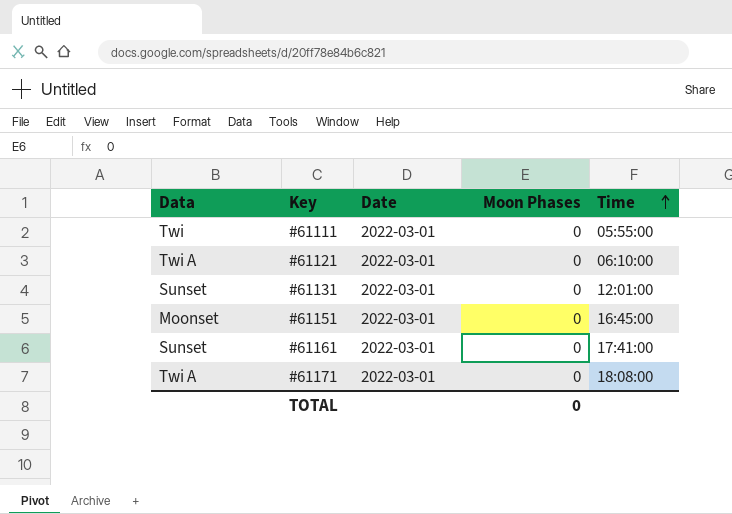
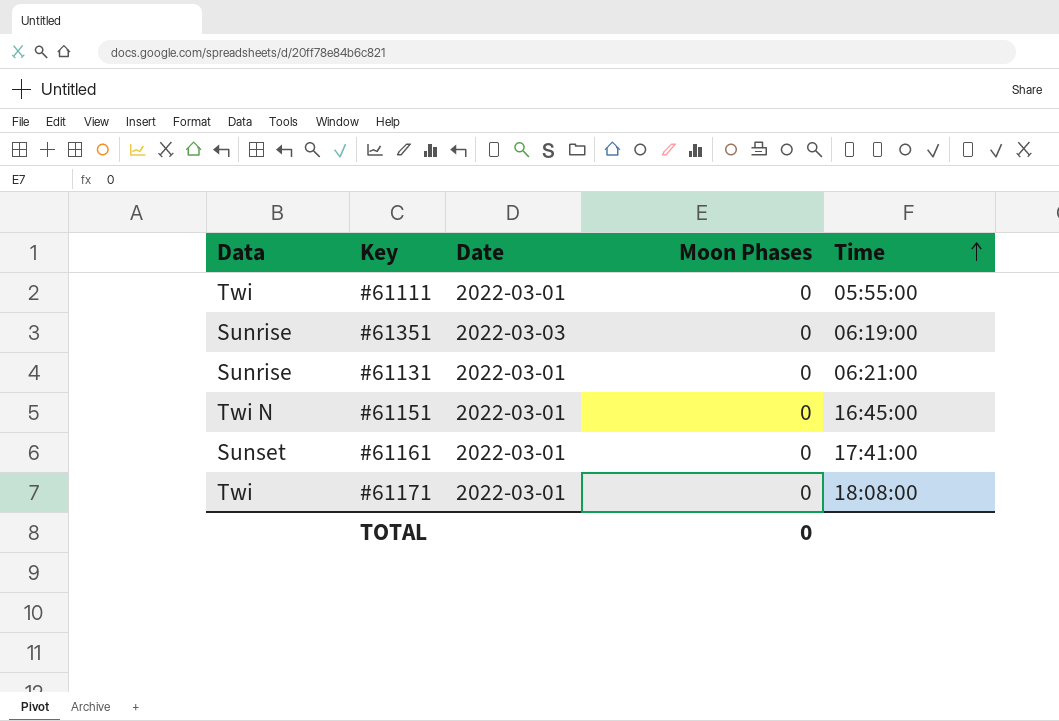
row #61121: Twi A | 2022-03-01 | 0 | 06:10:00 -> none
row #61351: none -> Sunrise | 2022-03-03 | 0 | 06:19:00
#61131 | Data: Sunset -> Sunrise
#61131 | Time: 12:01:00 -> 06:21:00
#61151 | Data: Moonset -> Twi N
#61171 | Data: Twi A -> Twi

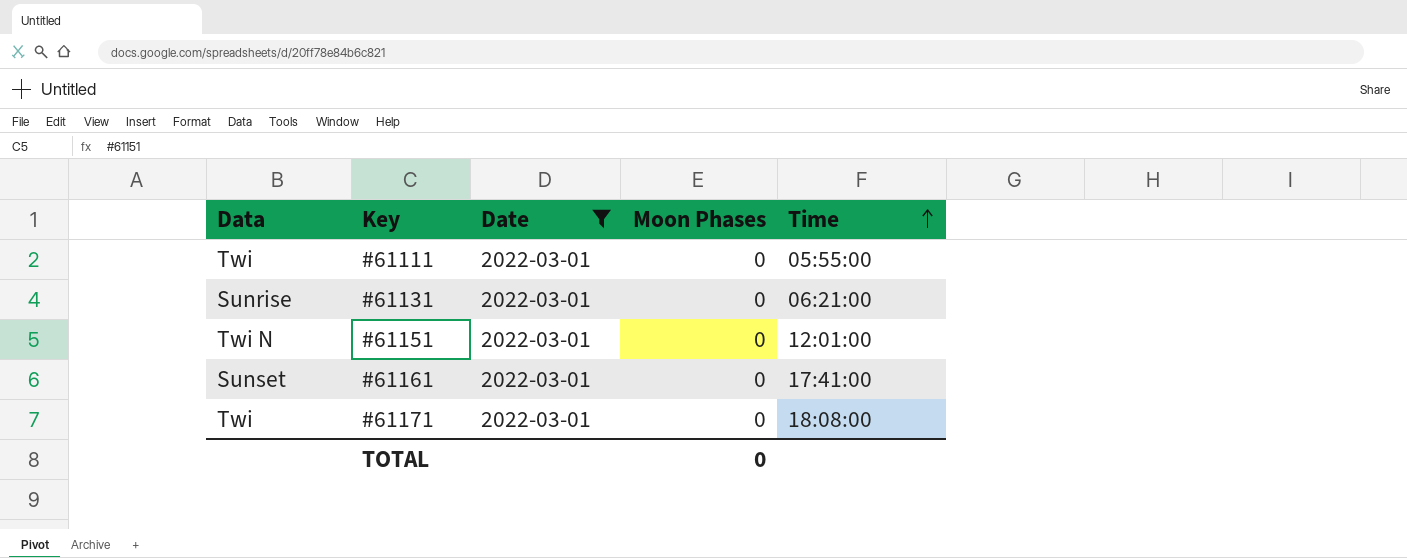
filter: none -> Date = 2022-03-01
#61151 | Time: 16:45:00 -> 12:01:00

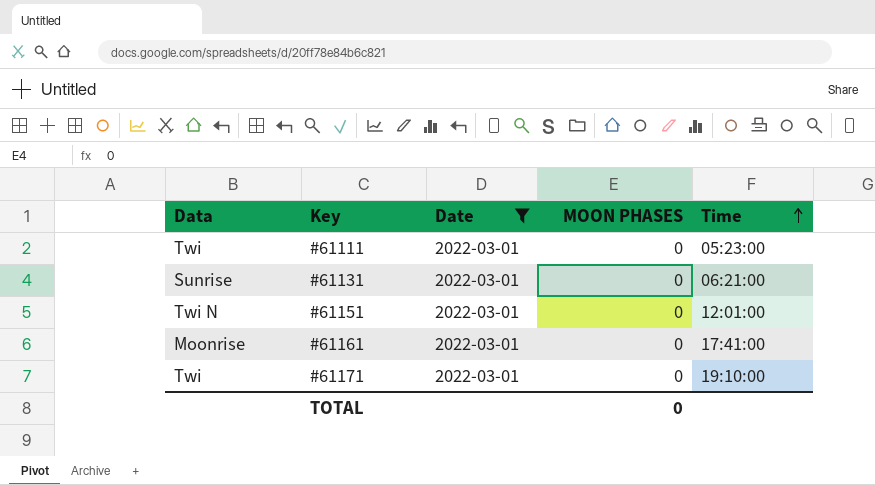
column name: Moon Phases -> MOON PHASES
#61111 | Time: 05:55:00 -> 05:23:00
#61161 | Data: Sunset -> Moonrise
#61171 | Time: 18:08:00 -> 19:10:00

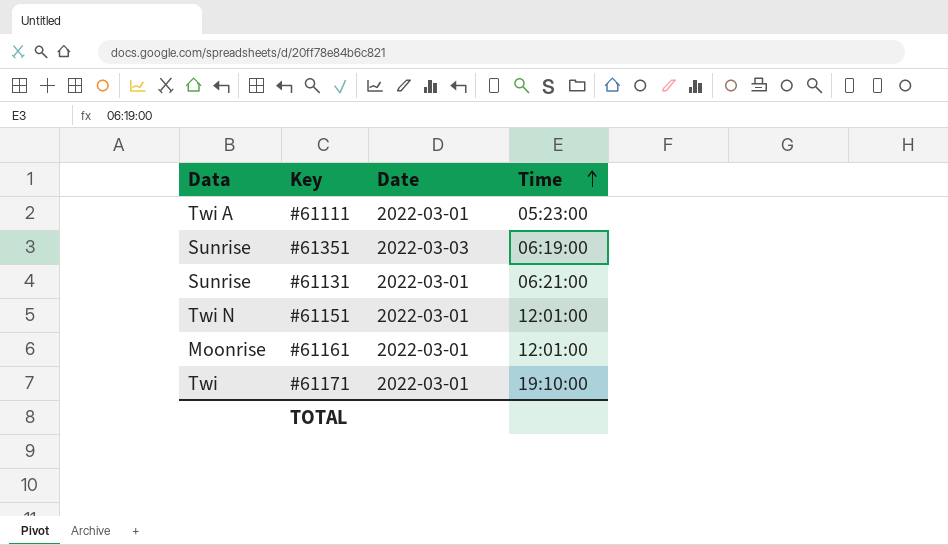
filter: Date = 2022-03-01 -> none
column MOON PHASES | position: 4 -> none
#61111 | Data: Twi -> Twi A
#61161 | Time: 17:41:00 -> 12:01:00

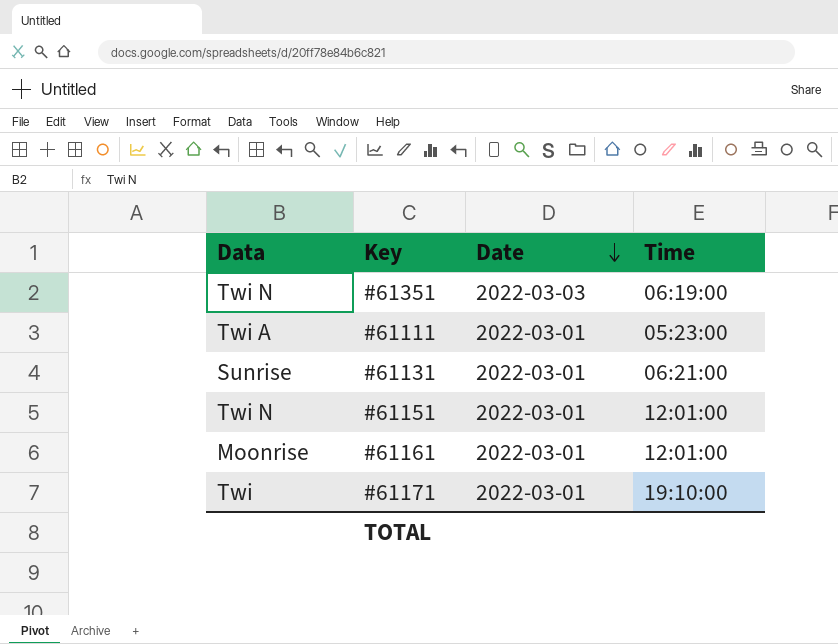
row order: Time ascending -> Date descending
#61351 | Data: Sunrise -> Twi N

